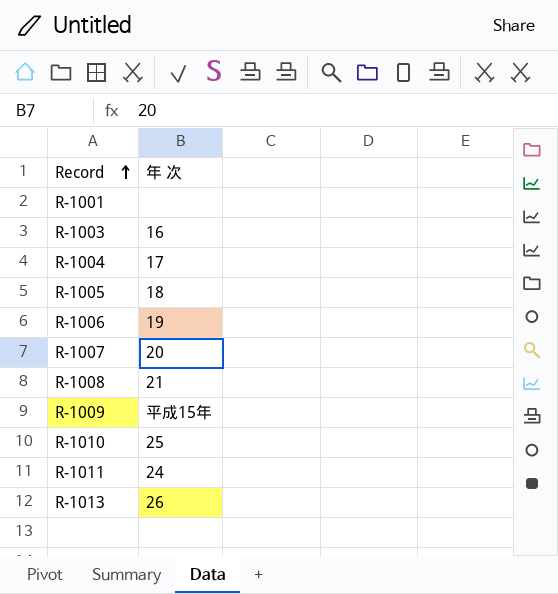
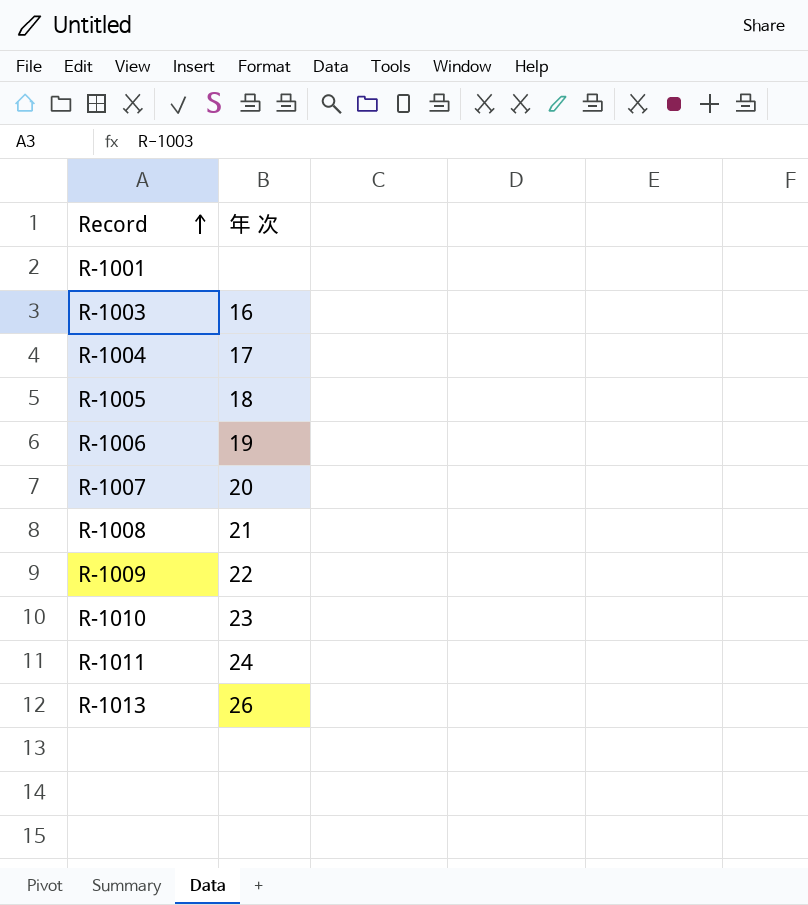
R-1009 | 年 次: 平成15年 -> 22
R-1010 | 年 次: 25 -> 23

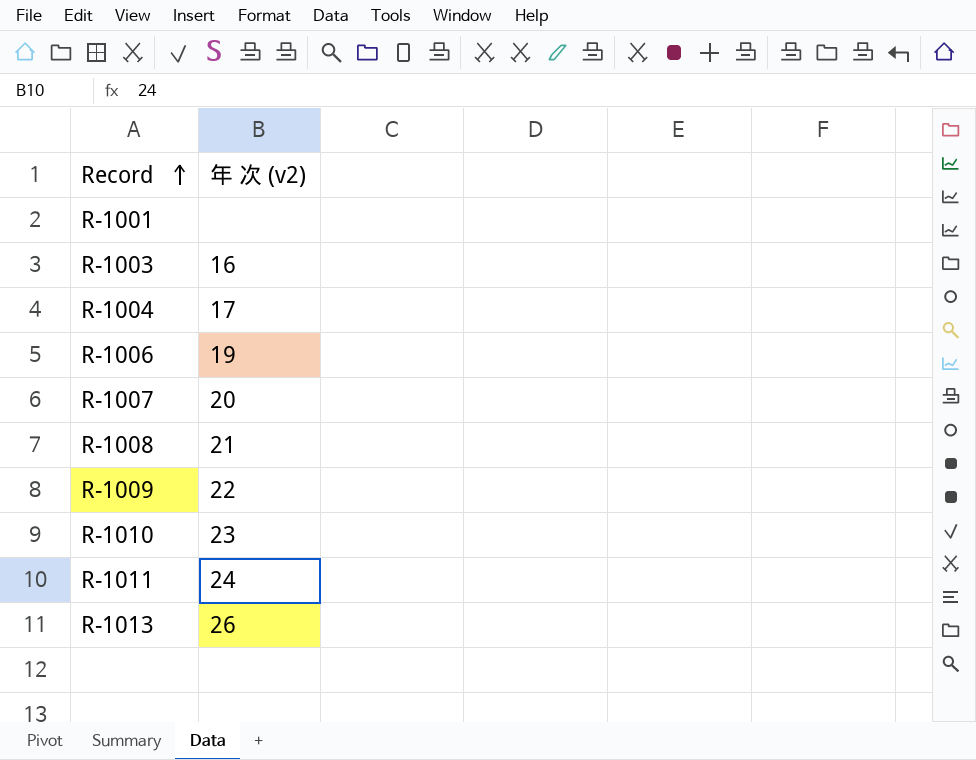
column name: 年 次 -> 年 次 (v2)
row R-1005: 18 -> none

